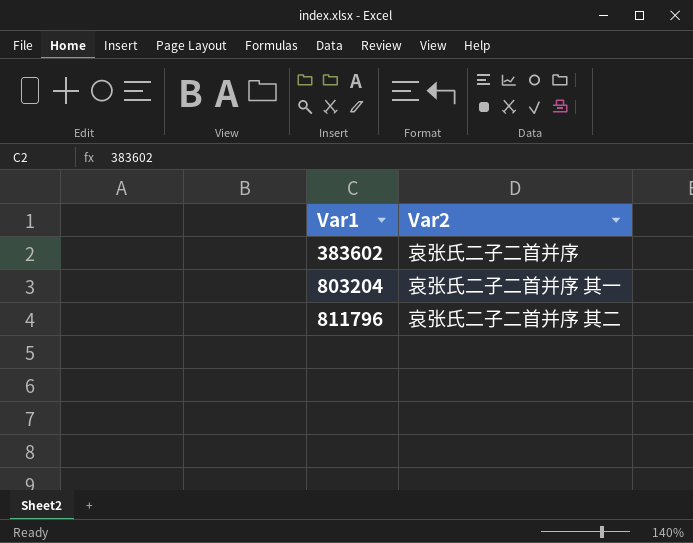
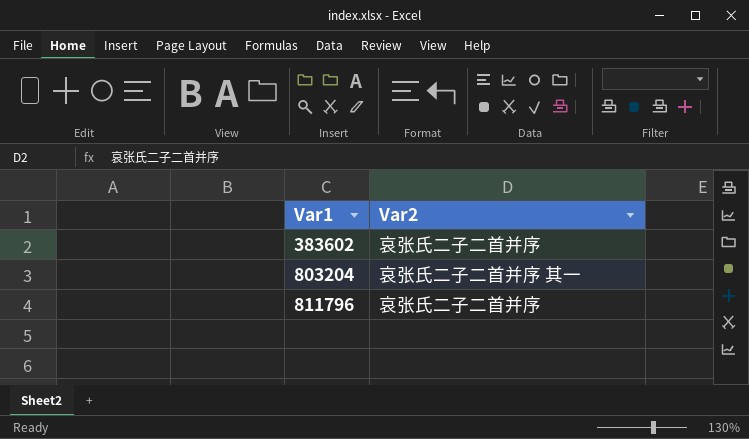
811796 | Var2: 哀张氏二子二首并序 其二 -> 哀张氏二子二首并序

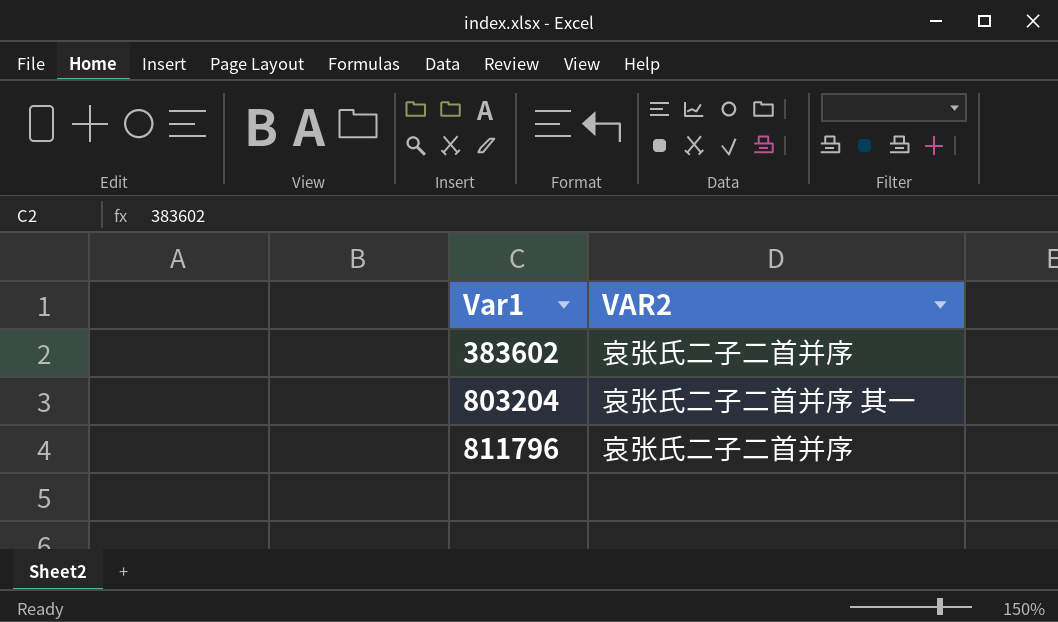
column name: Var2 -> VAR2

